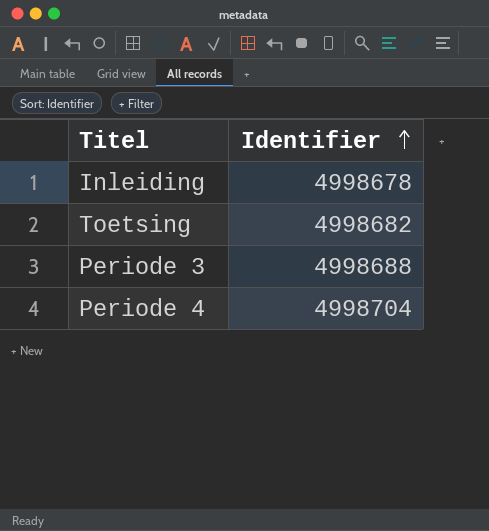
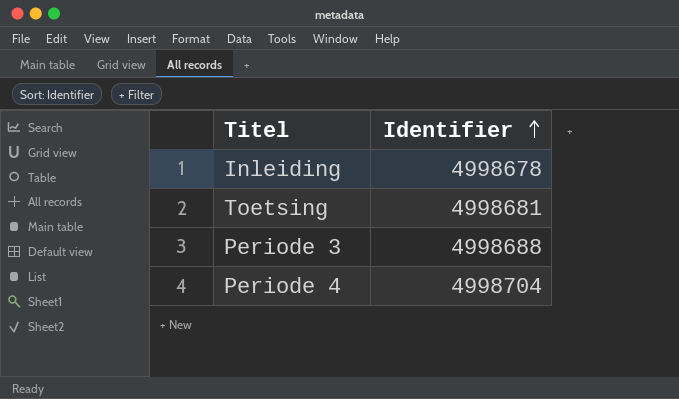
Toetsing | Identifier: 4998682 -> 4998681

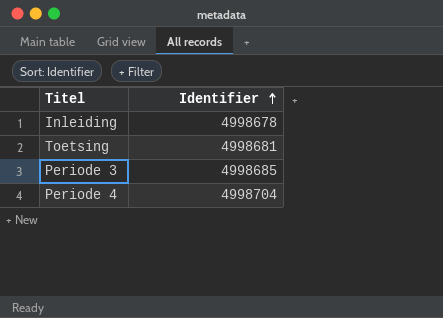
Periode 3 | Identifier: 4998688 -> 4998685

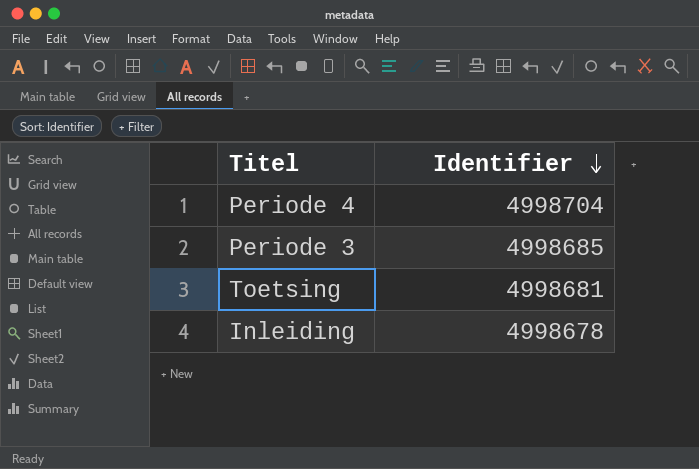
row order: Identifier ascending -> Identifier descending

